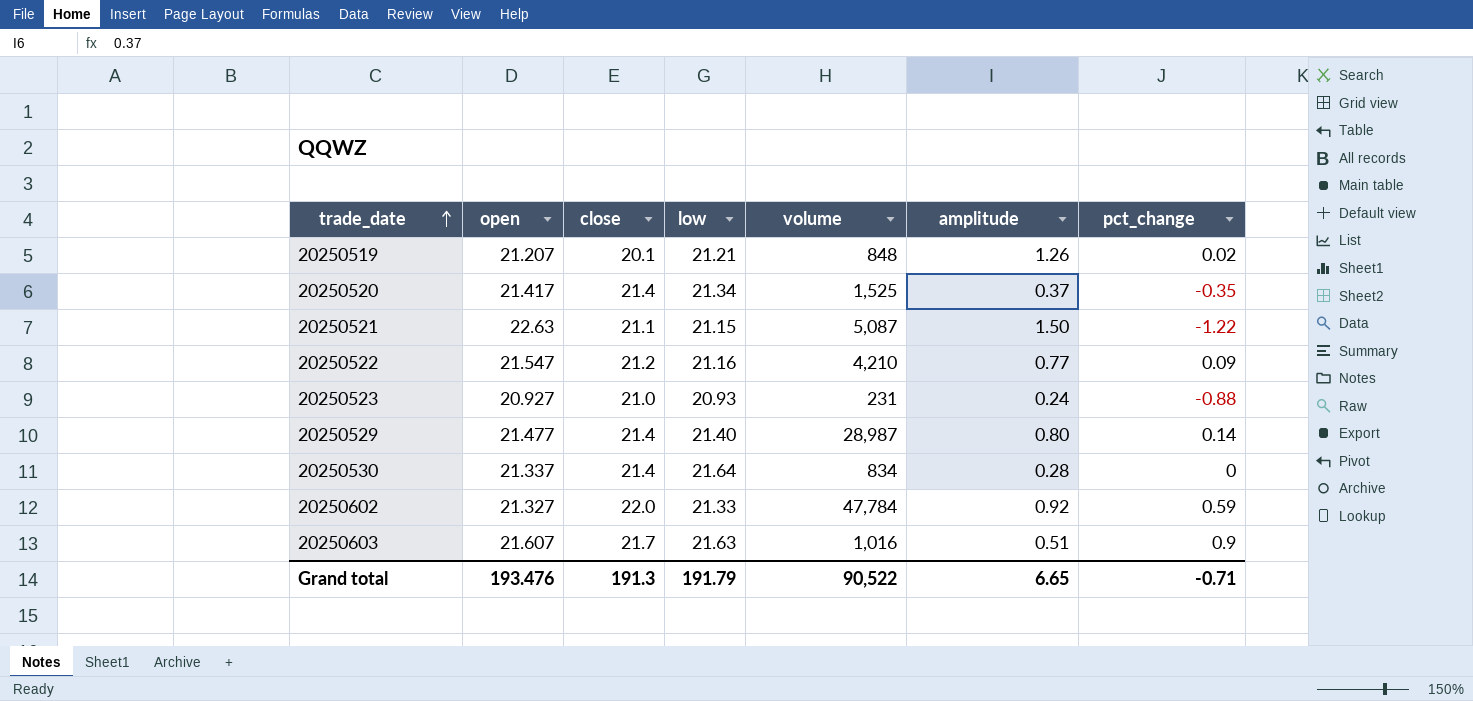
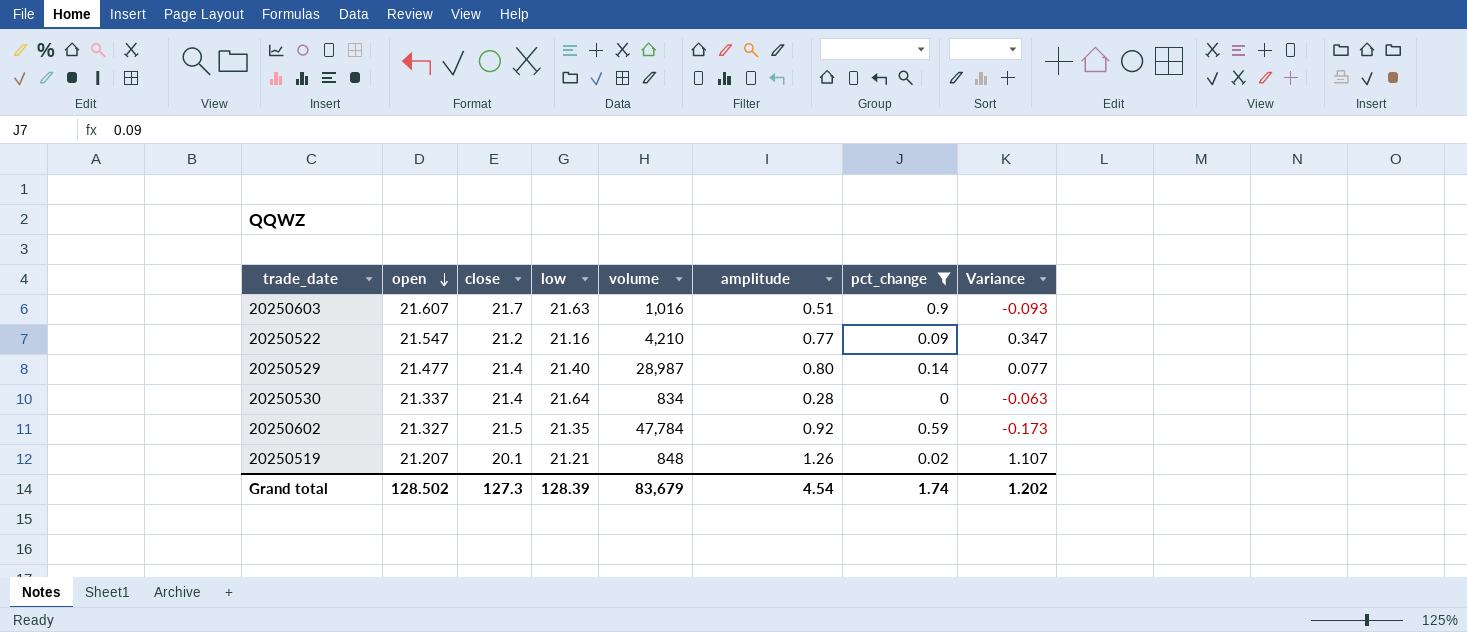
filter: none -> pct_change >= 0
row order: trade_date ascending -> open descending
column Variance | formula: none -> [open] - [close]
20250602 | close: 22.0 -> 21.5
20250602 | low: 21.33 -> 21.35
Grand total | open: 193.476 -> 128.502
Grand total | close: 191.3 -> 127.3
Grand total | low: 191.79 -> 128.39
Grand total | volume: 90,522 -> 83,679
Grand total | amplitude: 6.65 -> 4.54
Grand total | pct_change: -0.71 -> 1.74

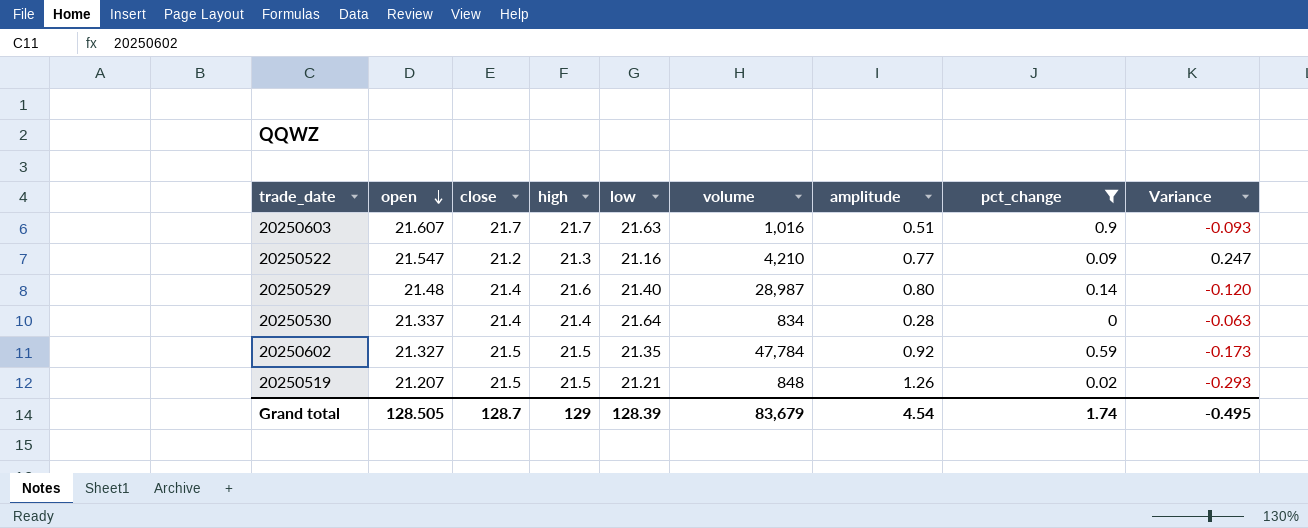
column high | position: none -> 4
column Variance | formula: [open] - [close] -> [open] - [high]
20250529 | open: 21.477 -> 21.48
20250519 | close: 20.1 -> 21.5
Grand total | open: 128.502 -> 128.505
Grand total | close: 127.3 -> 128.7
Grand total | Variance: 1.202 -> -0.495

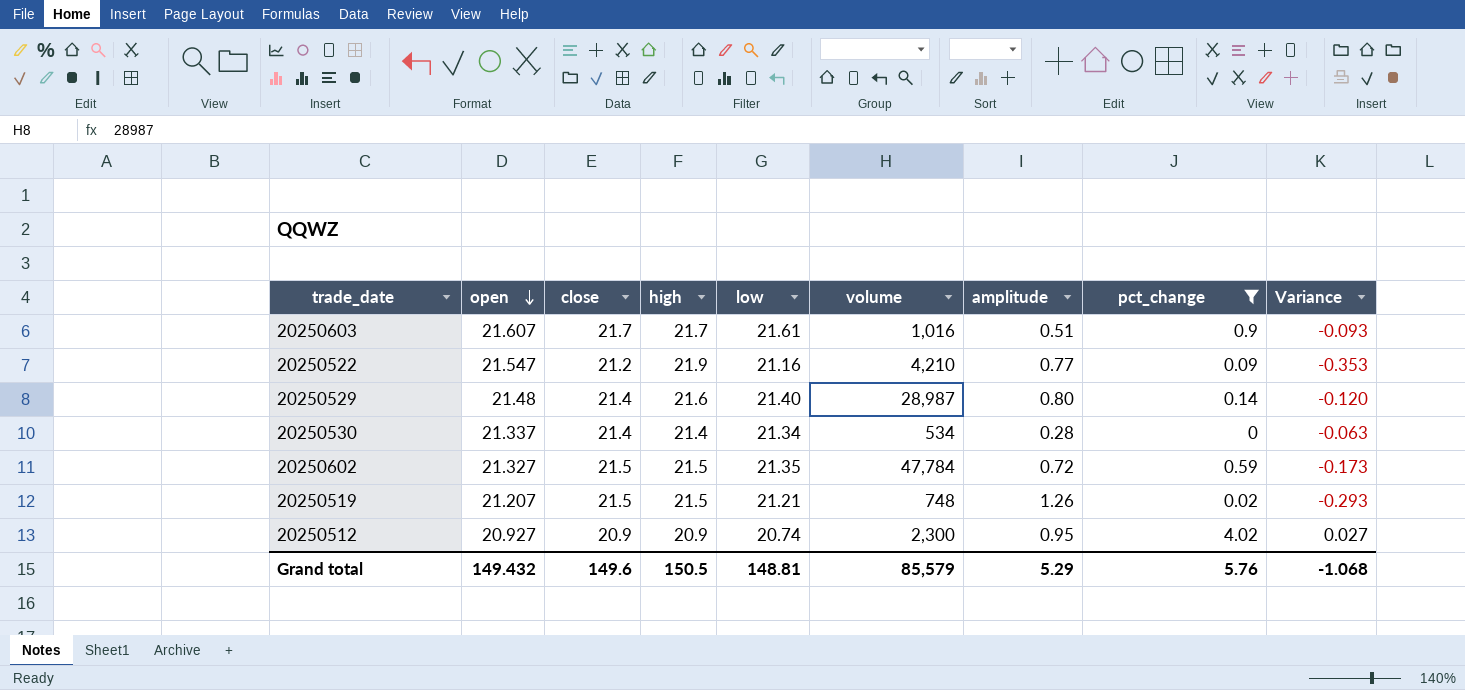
20250603 | low: 21.63 -> 21.61
20250522 | high: 21.3 -> 21.9
20250522 | Variance: 0.247 -> -0.353
20250530 | low: 21.64 -> 21.34
20250530 | volume: 834 -> 534
20250602 | amplitude: 0.92 -> 0.72
20250519 | volume: 848 -> 748
row 20250512: none -> 20.927 | 20.9 | 20.9 | 20.74 | 2,300 | 0.95 | 4.02 | 0.027
Grand total | open: 128.505 -> 149.432
Grand total | close: 128.7 -> 149.6
Grand total | high: 129 -> 150.5
Grand total | low: 128.39 -> 148.81
Grand total | volume: 83,679 -> 85,579
Grand total | amplitude: 4.54 -> 5.29
Grand total | pct_change: 1.74 -> 5.76
Grand total | Variance: -0.495 -> -1.068

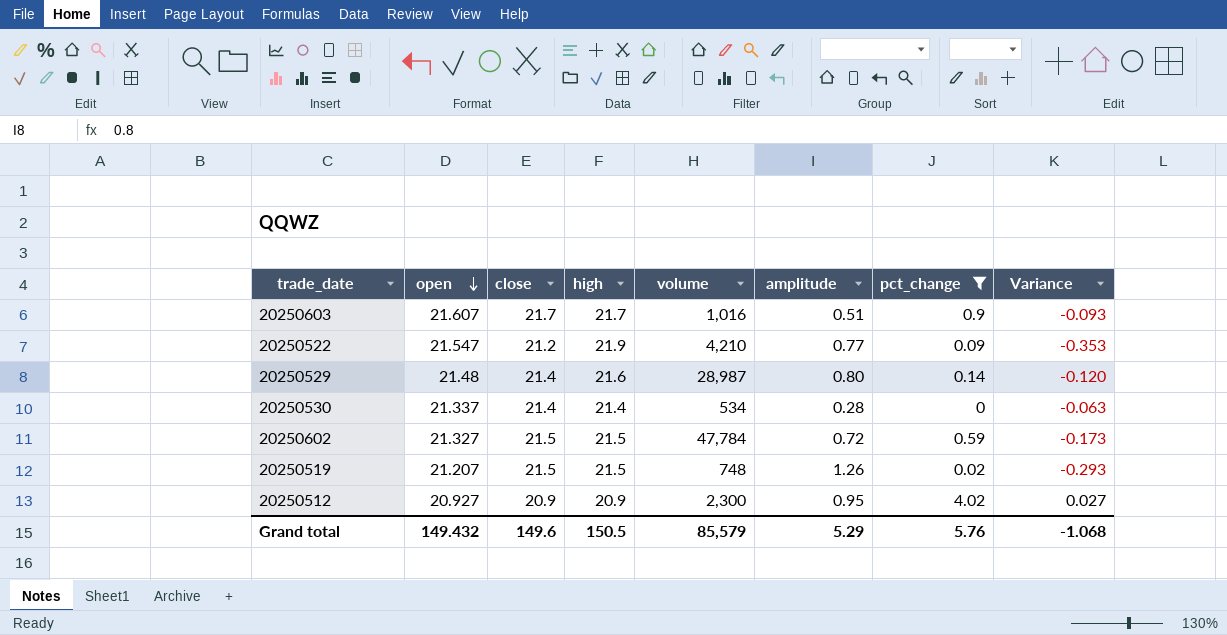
column low | position: 5 -> none

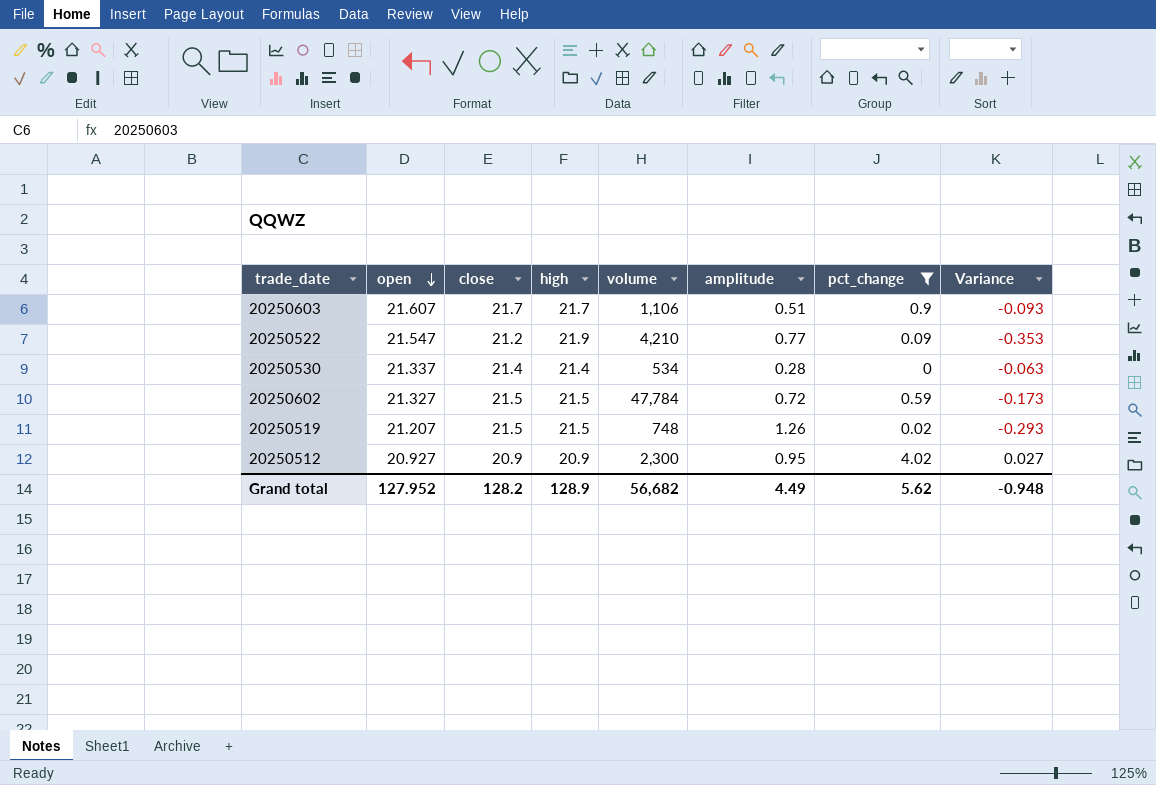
row 20250529: 21.48 | 21.4 | 21.6 | 28,987 | 0.80 | 0.14 | -0.120 -> none
20250603 | volume: 1,016 -> 1,106
Grand total | open: 149.432 -> 127.952
Grand total | close: 149.6 -> 128.2
Grand total | high: 150.5 -> 128.9
Grand total | volume: 85,579 -> 56,682
Grand total | amplitude: 5.29 -> 4.49
Grand total | pct_change: 5.76 -> 5.62
Grand total | Variance: -1.068 -> -0.948

